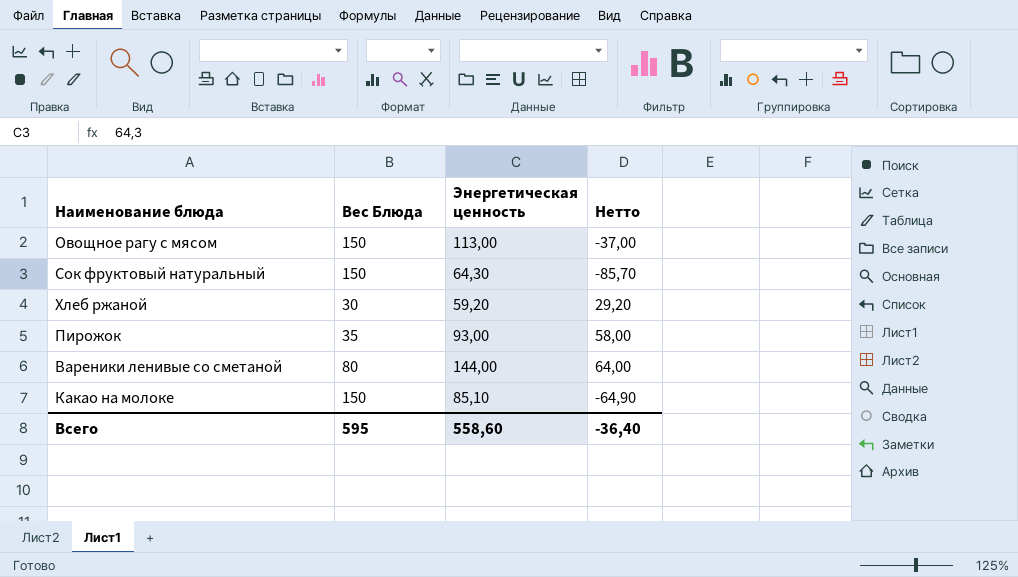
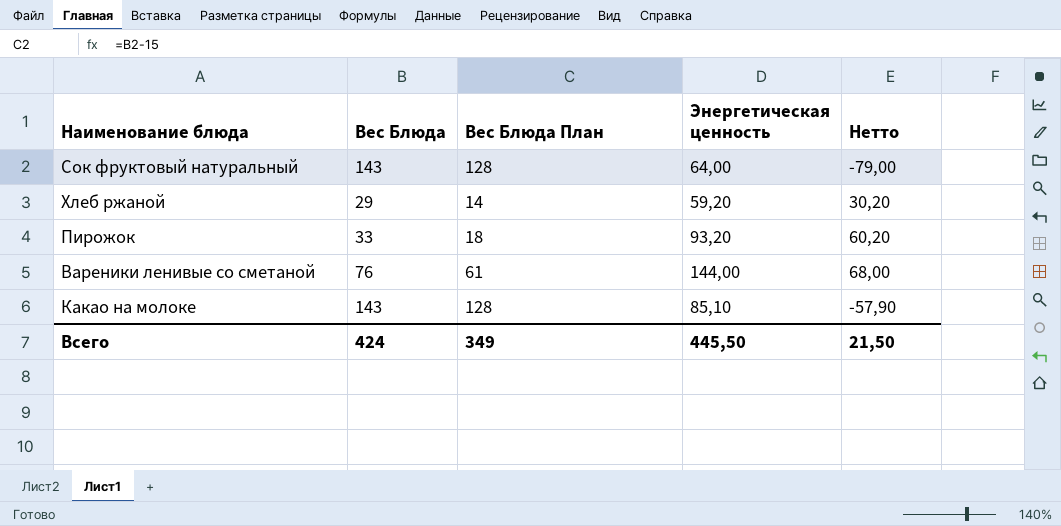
column Вес Блюда План | formula: none -> [Вес Блюда] - 15
row Овощное рагу с мясом: 150 | 113,00 | -37,00 -> none
Сок фруктовый натуральный | Вес Блюда: 150 -> 143
Сок фруктовый натуральный | Энергетическая ценность: 64,30 -> 64,00
Сок фруктовый натуральный | Нетто: -85,70 -> -79,00
Хлеб ржаной | Вес Блюда: 30 -> 29
Хлеб ржаной | Нетто: 29,20 -> 30,20
Пирожок | Вес Блюда: 35 -> 33
Пирожок | Энергетическая ценность: 93,00 -> 93,20
Пирожок | Нетто: 58,00 -> 60,20
Вареники ленивые со сметаной | Вес Блюда: 80 -> 76
Вареники ленивые со сметаной | Нетто: 64,00 -> 68,00
Какао на молоке | Вес Блюда: 150 -> 143
Какао на молоке | Нетто: -64,90 -> -57,90
Всего | Вес Блюда: 595 -> 424
Всего | Энергетическая ценность: 558,60 -> 445,50
Всего | Нетто: -36,40 -> 21,50

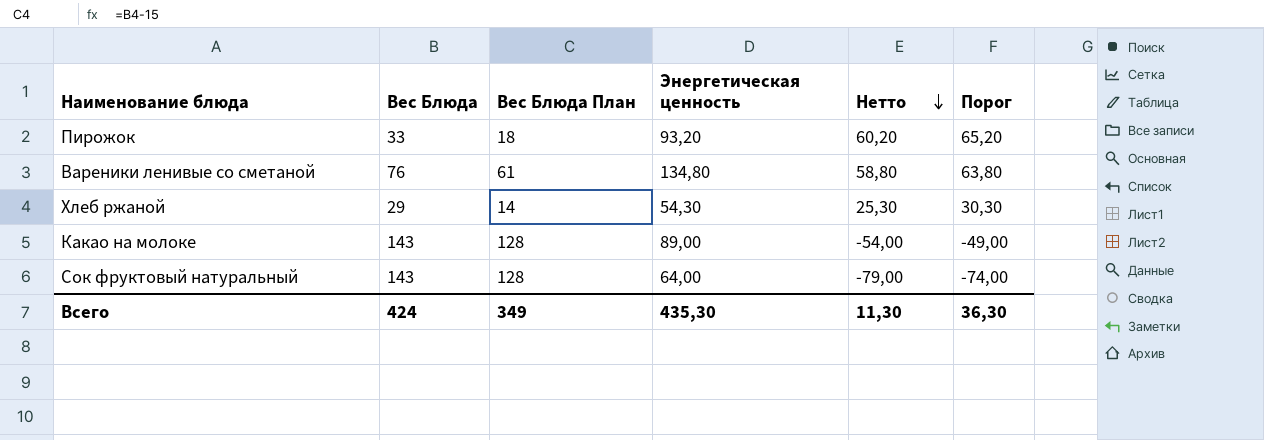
row order: none -> Нетто descending
column Порог | formula: none -> [Нетто] + 5
Вареники ленивые со сметаной | Энергетическая ценность: 144,00 -> 134,80
Вареники ленивые со сметаной | Нетто: 68,00 -> 58,80
Хлеб ржаной | Энергетическая ценность: 59,20 -> 54,30
Хлеб ржаной | Нетто: 30,20 -> 25,30
Какао на молоке | Энергетическая ценность: 85,10 -> 89,00
Какао на молоке | Нетто: -57,90 -> -54,00
Всего | Энергетическая ценность: 445,50 -> 435,30
Всего | Нетто: 21,50 -> 11,30

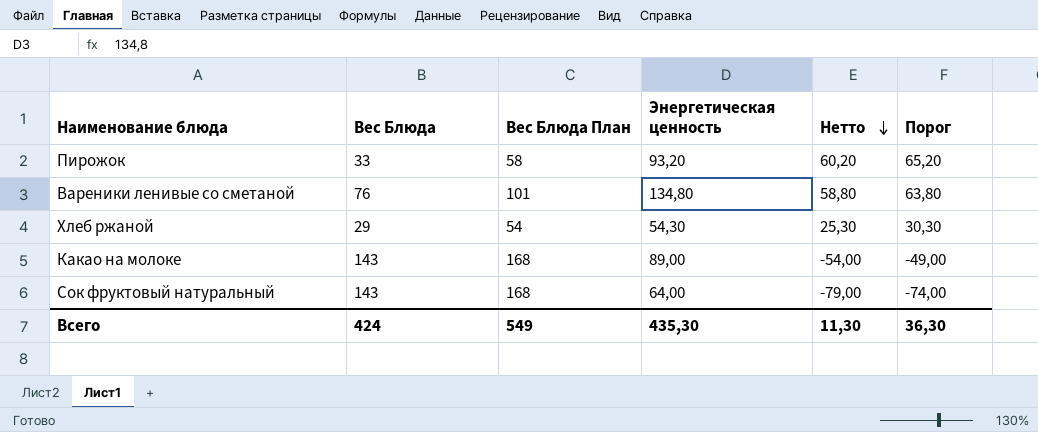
column Вес Блюда План | formula: [Вес Блюда] - 15 -> [Вес Блюда] + 25
Всего | Вес Блюда План: 349 -> 549

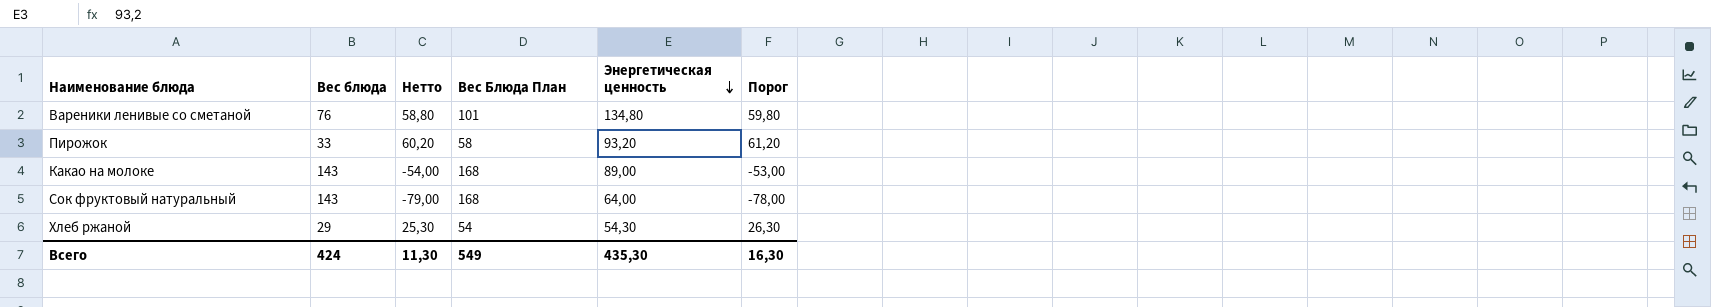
row order: Нетто descending -> Энергетическая ценность descending
column name: Вес Блюда -> Вес блюда
column Нетто | position: 5 -> 3
column Порог | formula: [Нетто] + 5 -> [Нетто] + 1
Всего | Порог: 36,30 -> 16,30

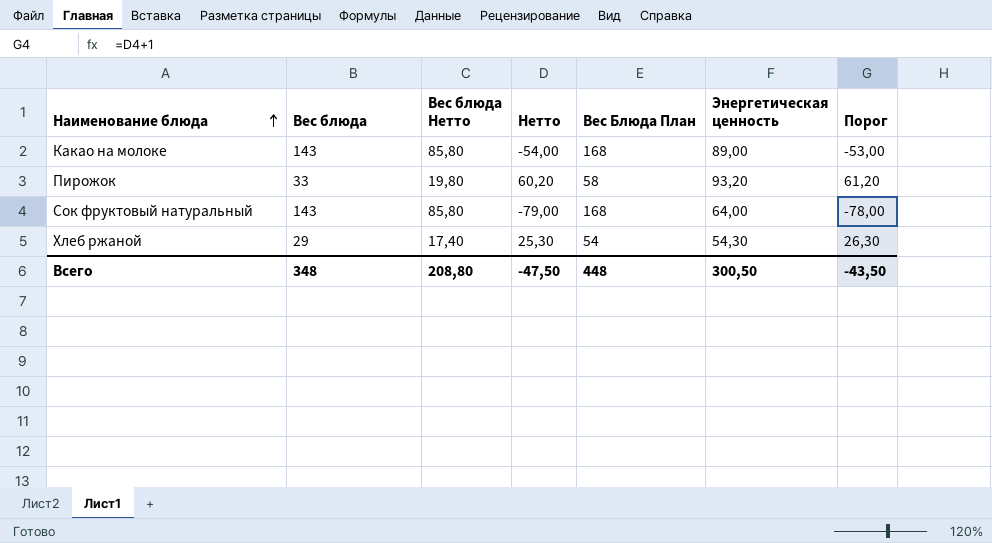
row order: Энергетическая ценность descending -> Наименование блюда ascending
column Вес блюда Нетто | formula: none -> [Вес блюда] * 0,6
row Вареники ленивые со сметаной: 76 | 58,80 | 101 | 134,80 | 59,80 -> none
Всего | Вес блюда: 424 -> 348
Всего | Нетто: 11,30 -> -47,50
Всего | Вес Блюда План: 549 -> 448
Всего | Энергетическая ценность: 435,30 -> 300,50
Всего | Порог: 16,30 -> -43,50

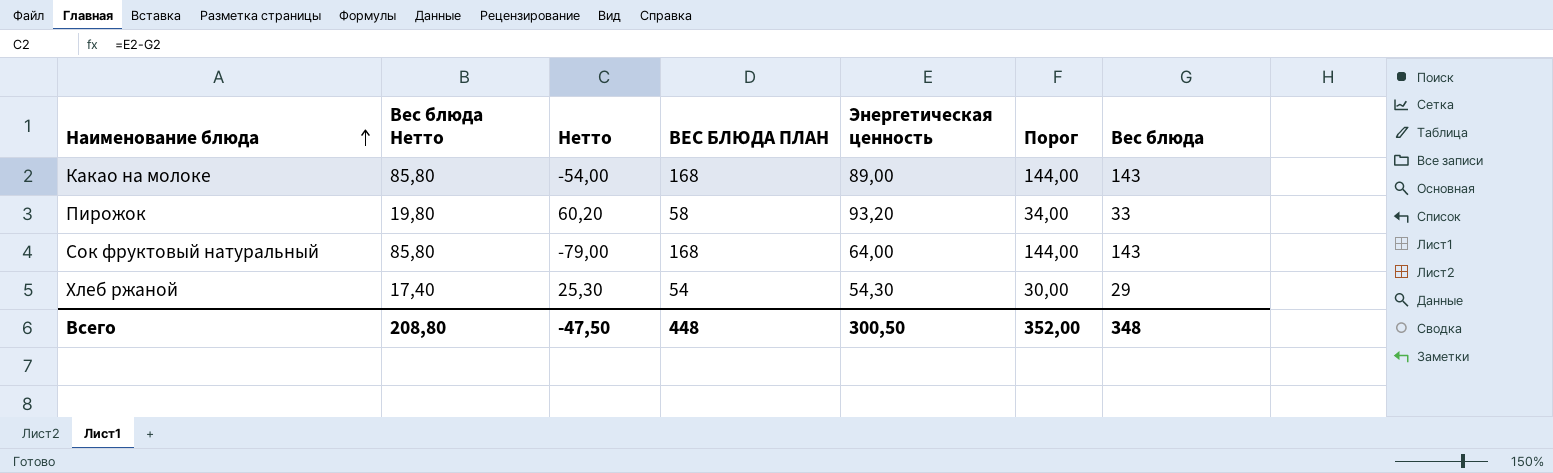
column name: Вес Блюда План -> ВЕС БЛЮДА ПЛАН
column Порог | formula: [Нетто] + 1 -> [Вес блюда] + 1
column Вес блюда | position: 2 -> 7
Всего | Порог: -43,50 -> 352,00

